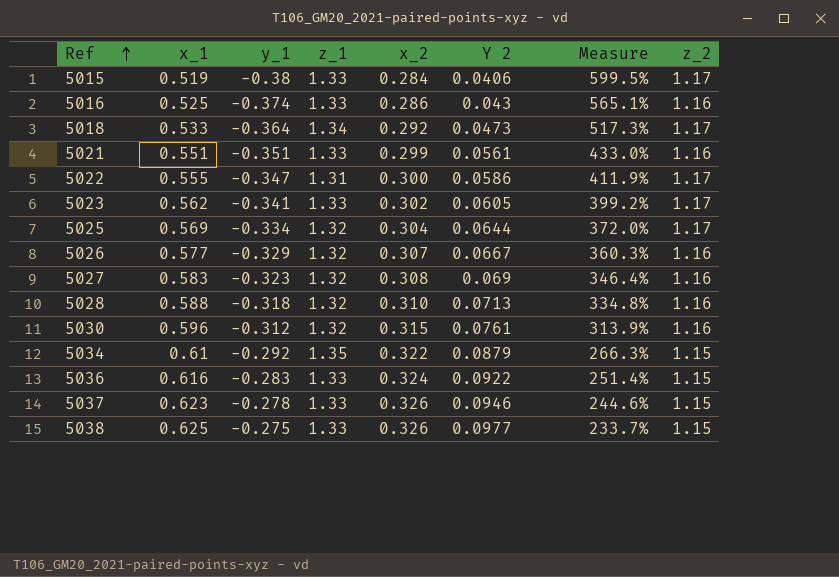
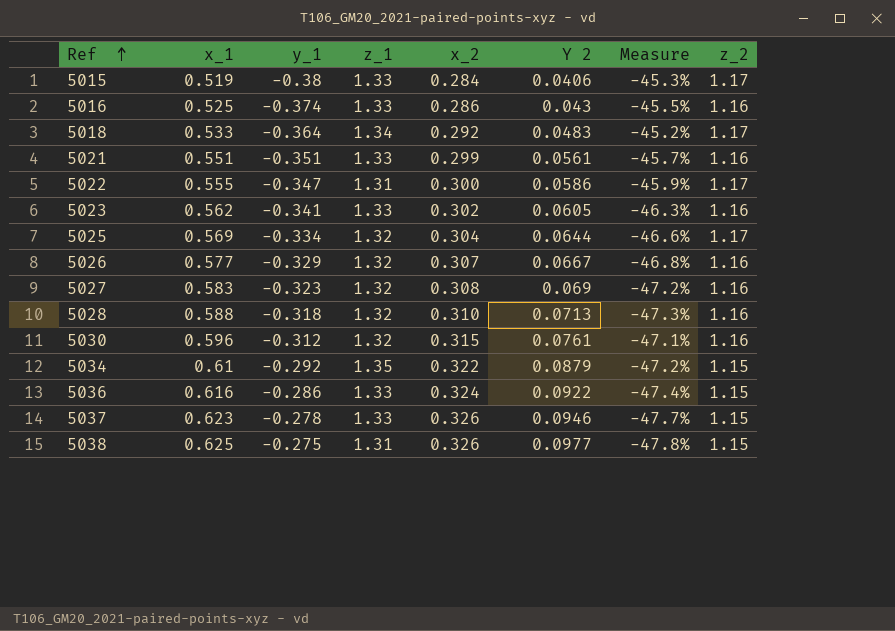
column Measure | formula: ([x_2] - [Y 2]) / [Y 2] -> ([x_2] - [x_1]) / [x_1]
5018 | Y 2: 0.0473 -> 0.0483
5023 | z_2: 1.17 -> 1.16
5036 | y_1: -0.283 -> -0.286
5038 | z_1: 1.33 -> 1.31

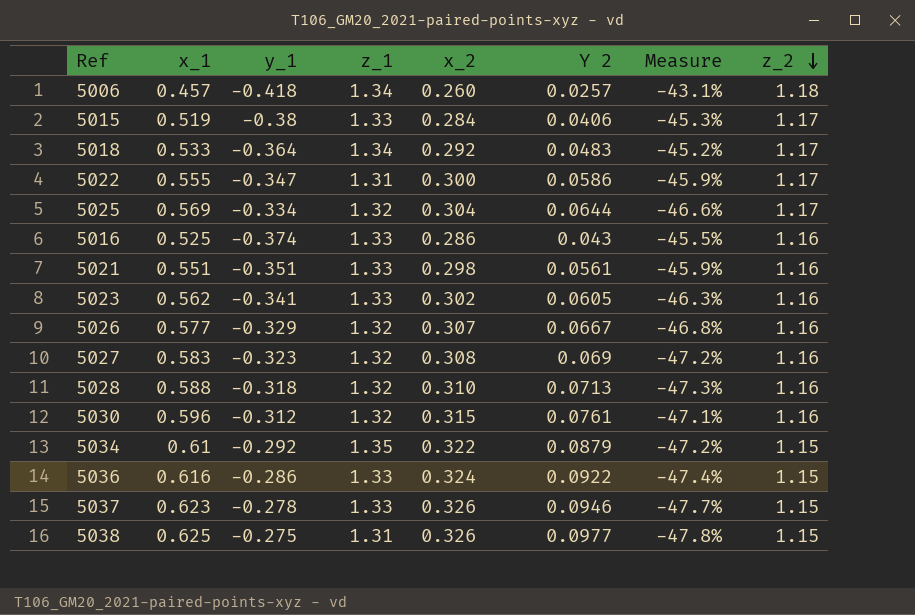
row order: Ref ascending -> z_2 descending
row 5006: none -> 0.457 | -0.418 | 1.34 | 0.260 | 0.0257 | -43.1% | 1.18
5021 | x_2: 0.299 -> 0.298
5021 | Measure: -45.7% -> -45.9%

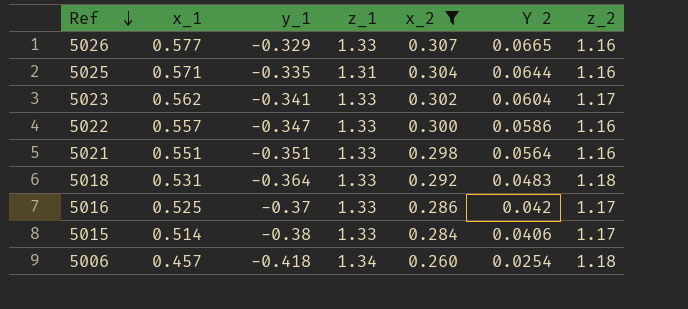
filter: none -> x_2 <= 0.307
row order: z_2 descending -> Ref descending
column Measure | formula: ([x_2] - [x_1]) / [x_1] -> none
5026 | z_1: 1.32 -> 1.33
5026 | Y 2: 0.0667 -> 0.0665
5025 | x_1: 0.569 -> 0.571
5025 | y_1: -0.334 -> -0.335
5025 | z_1: 1.32 -> 1.31
5025 | z_2: 1.17 -> 1.16
5023 | Y 2: 0.0605 -> 0.0604
5023 | z_2: 1.16 -> 1.17
5022 | x_1: 0.555 -> 0.557
5022 | z_1: 1.31 -> 1.33
5022 | z_2: 1.17 -> 1.16
5021 | Y 2: 0.0561 -> 0.0564
5018 | x_1: 0.533 -> 0.531
5018 | z_1: 1.34 -> 1.33
5018 | z_2: 1.17 -> 1.18
5016 | y_1: -0.374 -> -0.37
5016 | Y 2: 0.043 -> 0.042
5016 | z_2: 1.16 -> 1.17
5015 | x_1: 0.519 -> 0.514
5006 | Y 2: 0.0257 -> 0.0254

